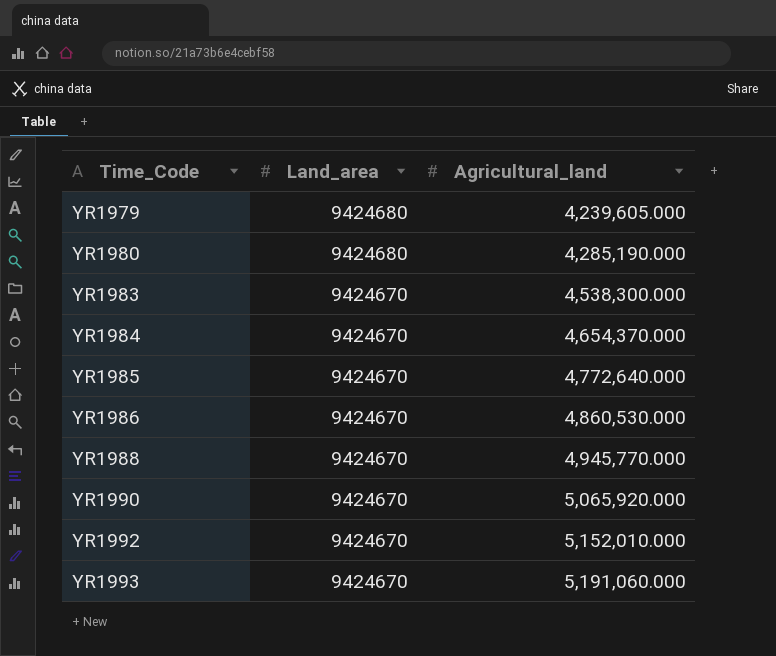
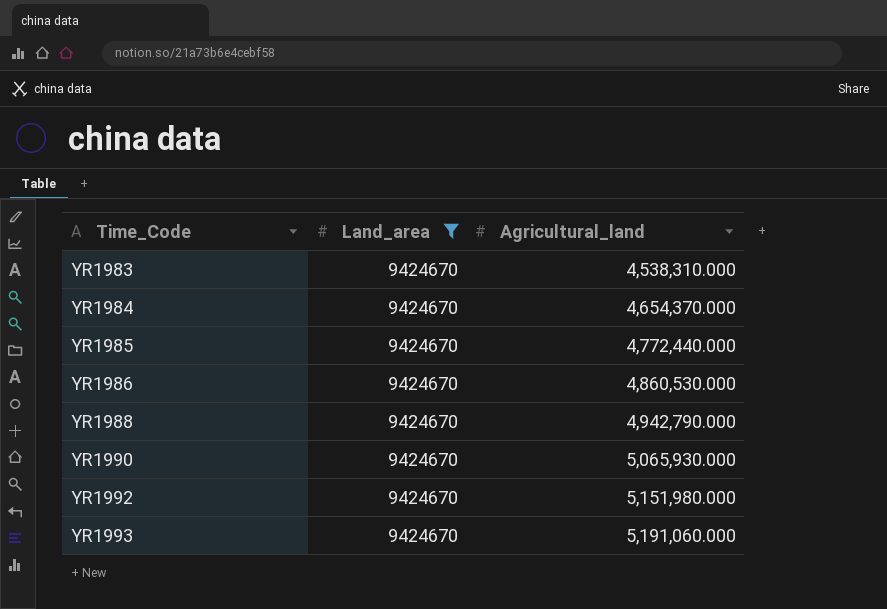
filter: none -> Land_area = 9424670
YR1983 | Agricultural_land: 4,538,300.000 -> 4,538,310.000
YR1985 | Agricultural_land: 4,772,640.000 -> 4,772,440.000
YR1988 | Agricultural_land: 4,945,770.000 -> 4,942,790.000
YR1990 | Agricultural_land: 5,065,920.000 -> 5,065,930.000
YR1992 | Agricultural_land: 5,152,010.000 -> 5,151,980.000

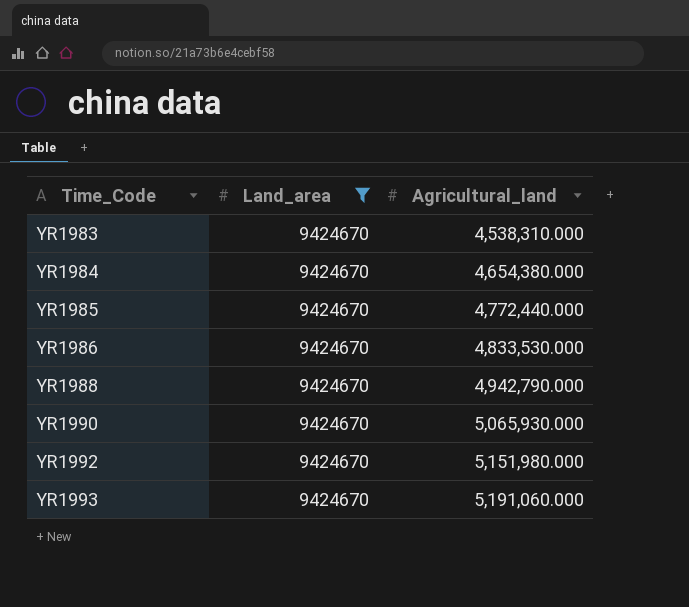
YR1984 | Agricultural_land: 4,654,370.000 -> 4,654,380.000
YR1986 | Agricultural_land: 4,860,530.000 -> 4,833,530.000

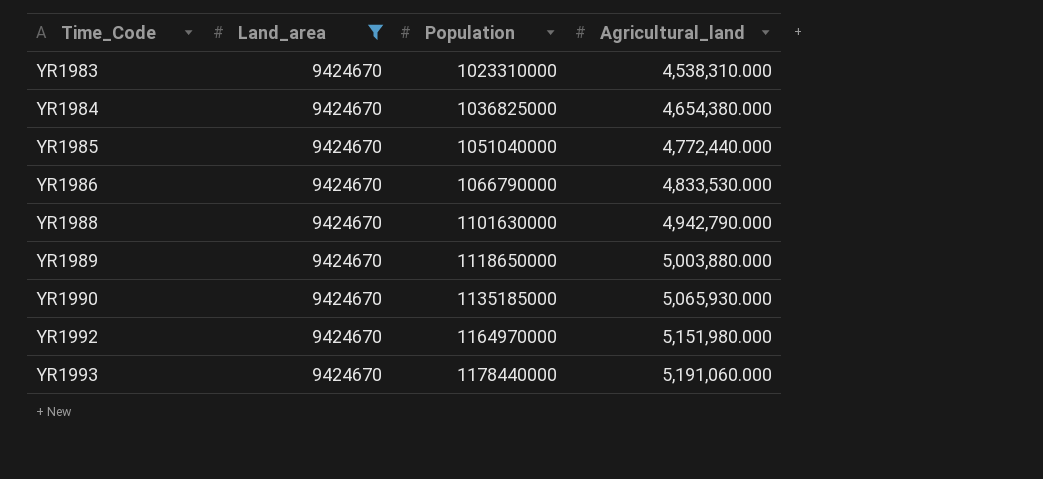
column Population | position: none -> 3
row YR1989: none -> 9424670 | 1118650000 | 5,003,880.000

